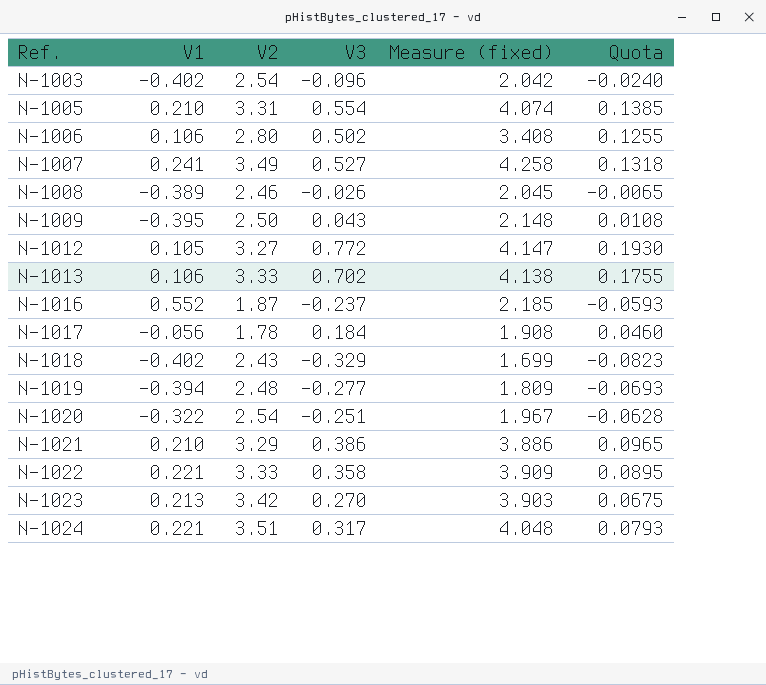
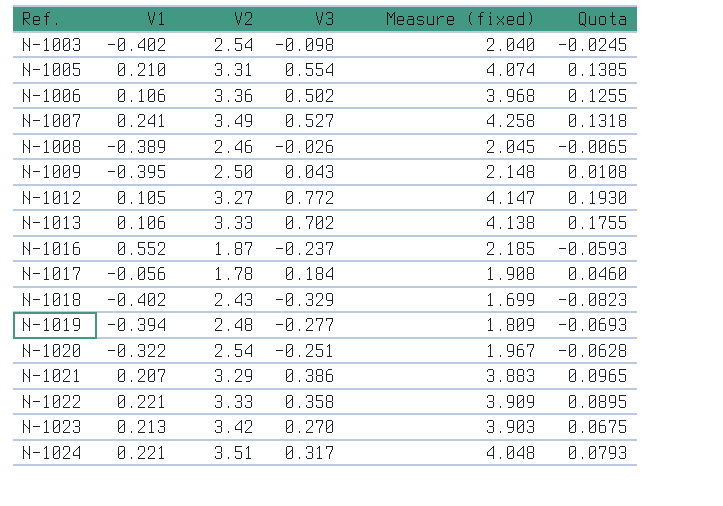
N-1003 | V3: -0.096 -> -0.098
N-1003 | Measure (fixed): 2.042 -> 2.040
N-1003 | Quota: -0.0240 -> -0.0245
N-1006 | V2: 2.80 -> 3.36
N-1006 | Measure (fixed): 3.408 -> 3.968
N-1021 | V1: 0.210 -> 0.207
N-1021 | Measure (fixed): 3.886 -> 3.883

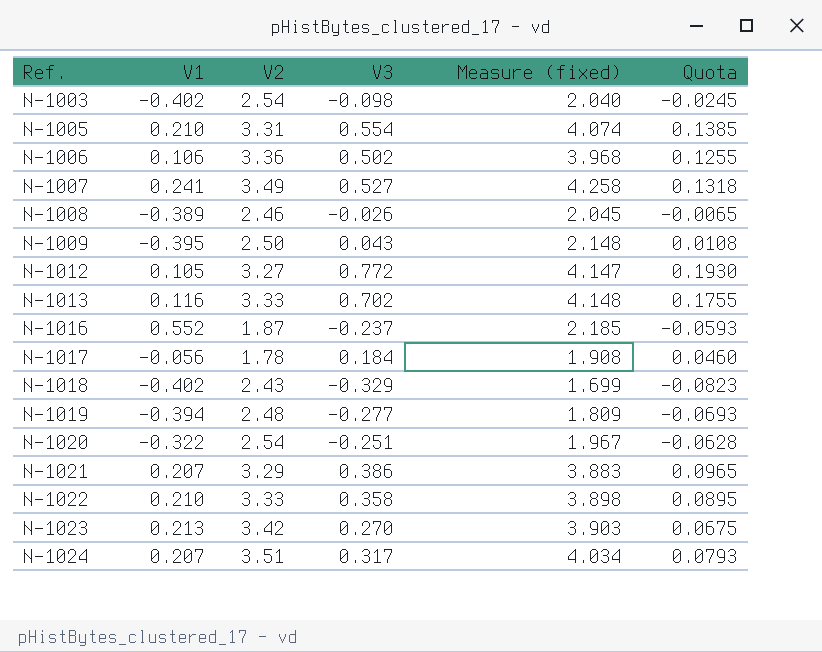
N-1013 | V1: 0.106 -> 0.116
N-1013 | Measure (fixed): 4.138 -> 4.148
N-1022 | V1: 0.221 -> 0.210
N-1022 | Measure (fixed): 3.909 -> 3.898
N-1024 | V1: 0.221 -> 0.207
N-1024 | Measure (fixed): 4.048 -> 4.034

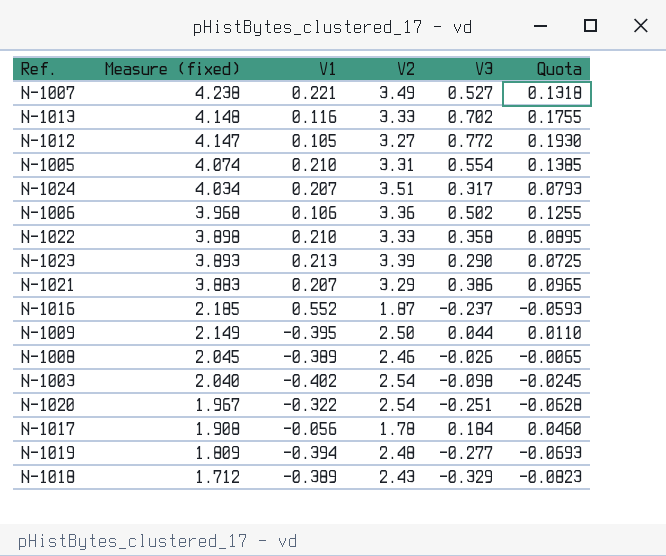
row order: Ref. ascending -> Measure (fixed) descending
column Measure (fixed) | position: 5 -> 2
N-1007 | Measure (fixed): 4.258 -> 4.238
N-1007 | V1: 0.241 -> 0.221
N-1023 | Measure (fixed): 3.903 -> 3.893
N-1023 | V2: 3.42 -> 3.39
N-1023 | V3: 0.270 -> 0.290
N-1023 | Quota: 0.0675 -> 0.0725
N-1009 | Measure (fixed): 2.148 -> 2.149
N-1009 | V3: 0.043 -> 0.044
N-1009 | Quota: 0.0108 -> 0.0110
N-1018 | Measure (fixed): 1.699 -> 1.712
N-1018 | V1: -0.402 -> -0.389

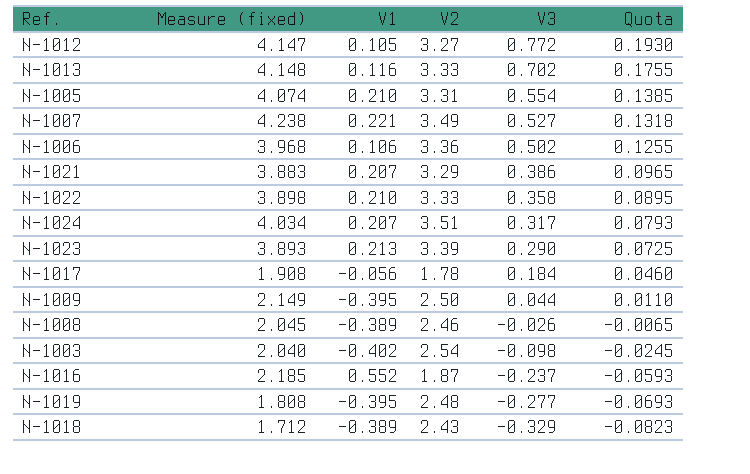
row order: Measure (fixed) descending -> V3 descending
row N-1020: 1.967 | -0.322 | 2.54 | -0.251 | -0.0628 -> none
N-1019 | Measure (fixed): 1.809 -> 1.808
N-1019 | V1: -0.394 -> -0.395

